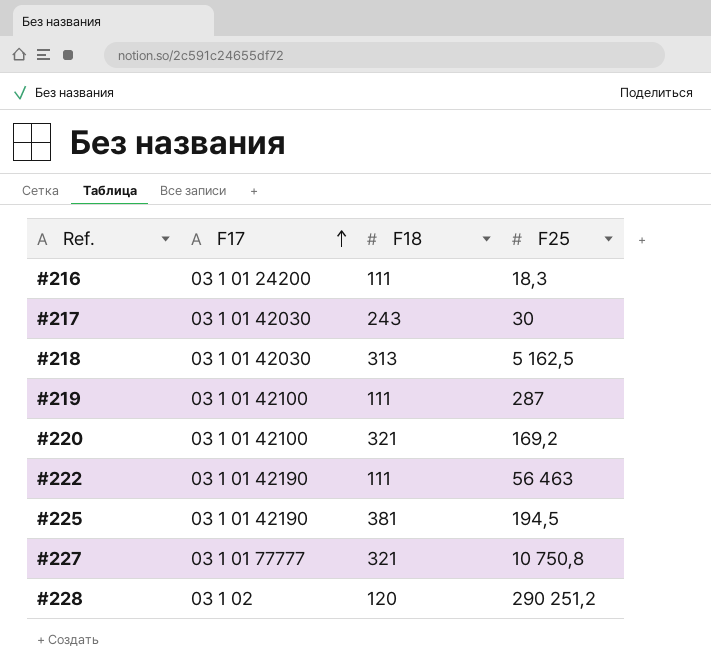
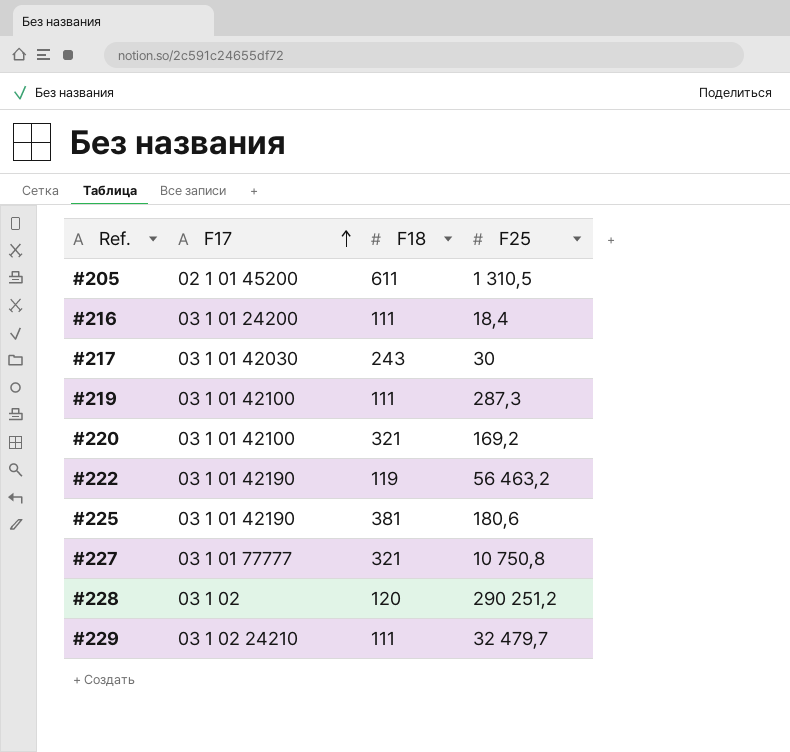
row #218: 03 1 01 42030 | 313 | 5 162,5 -> none
row #205: none -> 02 1 01 45200 | 611 | 1 310,5
#216 | F25: 18,3 -> 18,4
#219 | F25: 287 -> 287,3
#222 | F18: 111 -> 119
#222 | F25: 56 463 -> 56 463,2
#225 | F25: 194,5 -> 180,6
row #229: none -> 03 1 02 24210 | 111 | 32 479,7

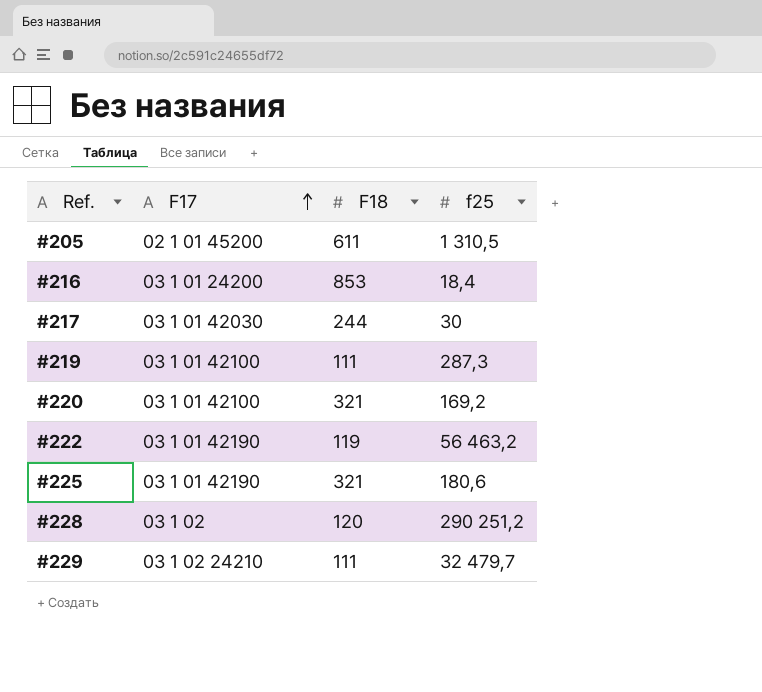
column name: F25 -> f25
row #227: 03 1 01 77777 | 321 | 10 750,8 -> none
#216 | F18: 111 -> 853
#217 | F18: 243 -> 244
#225 | F18: 381 -> 321

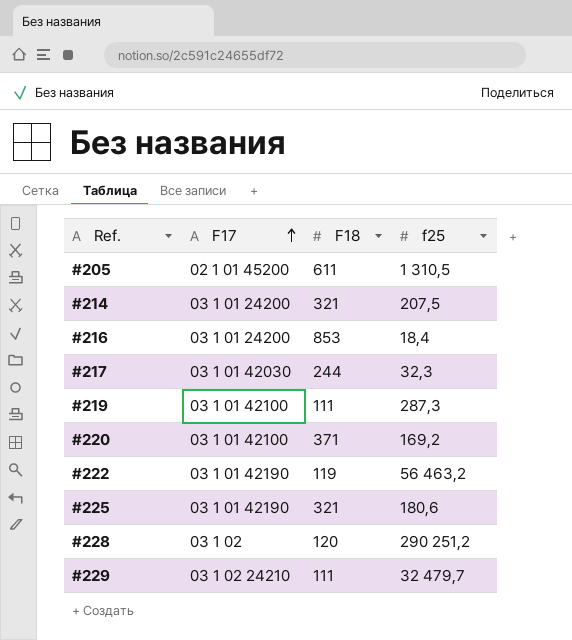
row #214: none -> 03 1 01 24200 | 321 | 207,5
#217 | f25: 30 -> 32,3
#220 | F18: 321 -> 371

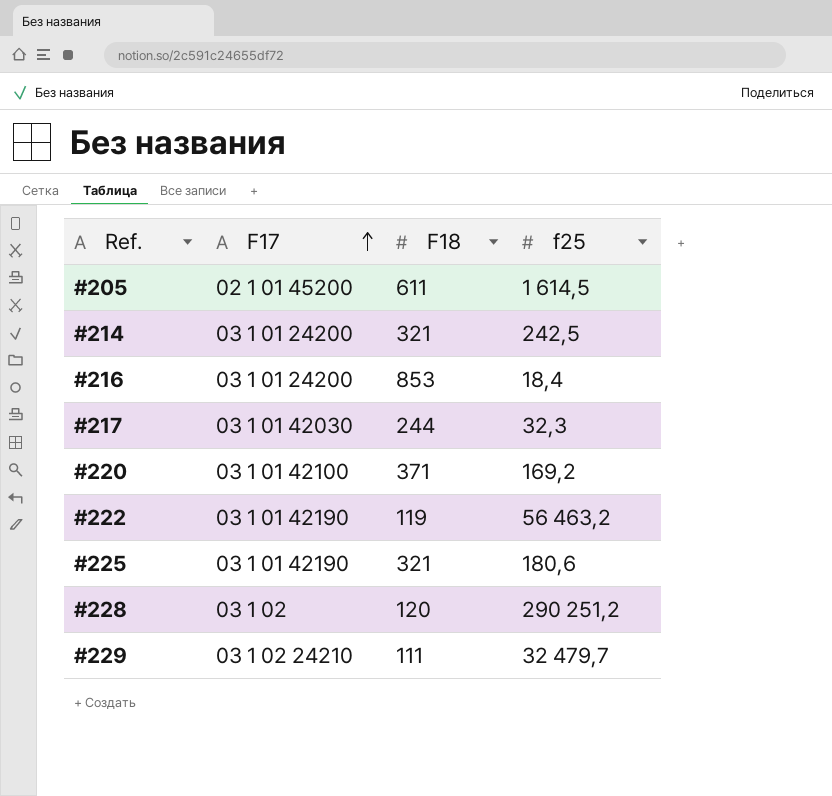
row #219: 03 1 01 42100 | 111 | 287,3 -> none
#205 | f25: 1 310,5 -> 1 614,5
#214 | f25: 207,5 -> 242,5

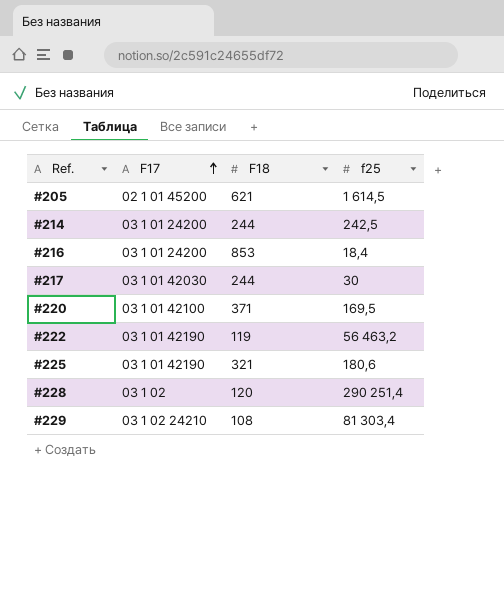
#205 | F18: 611 -> 621
#214 | F18: 321 -> 244
#217 | f25: 32,3 -> 30
#220 | f25: 169,2 -> 169,5
#228 | f25: 290 251,2 -> 290 251,4
#229 | F18: 111 -> 108
#229 | f25: 32 479,7 -> 81 303,4

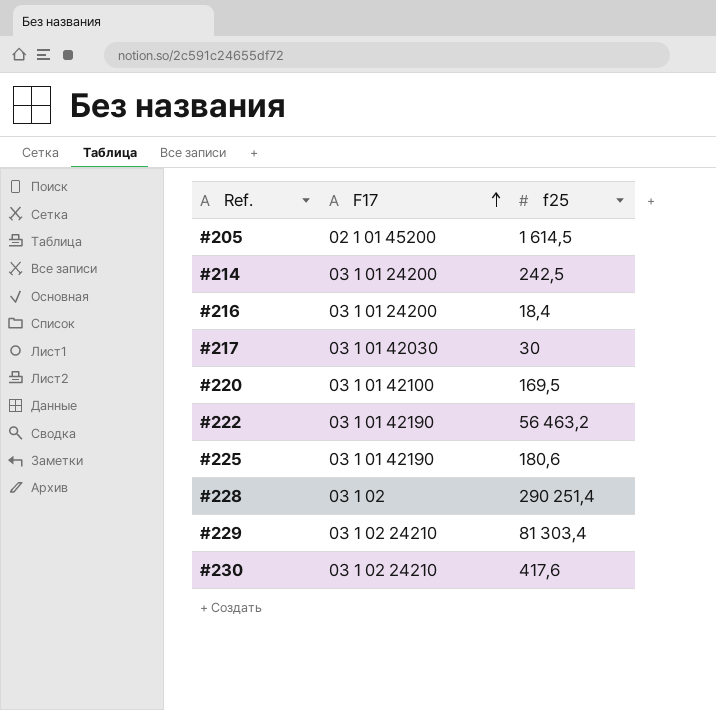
column F18 | position: 3 -> none
row #230: none -> 03 1 02 24210 | 417,6

